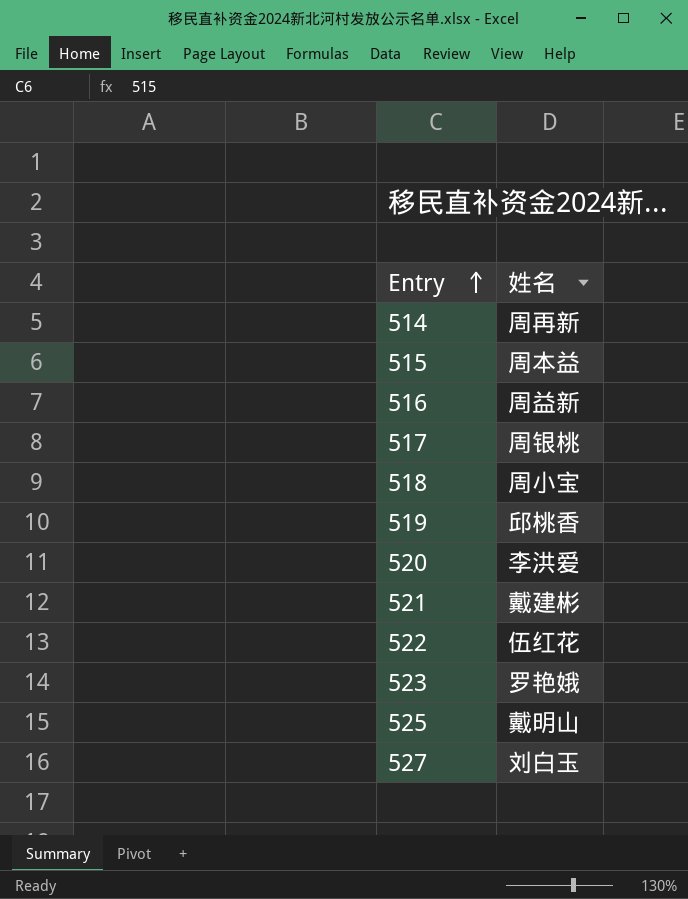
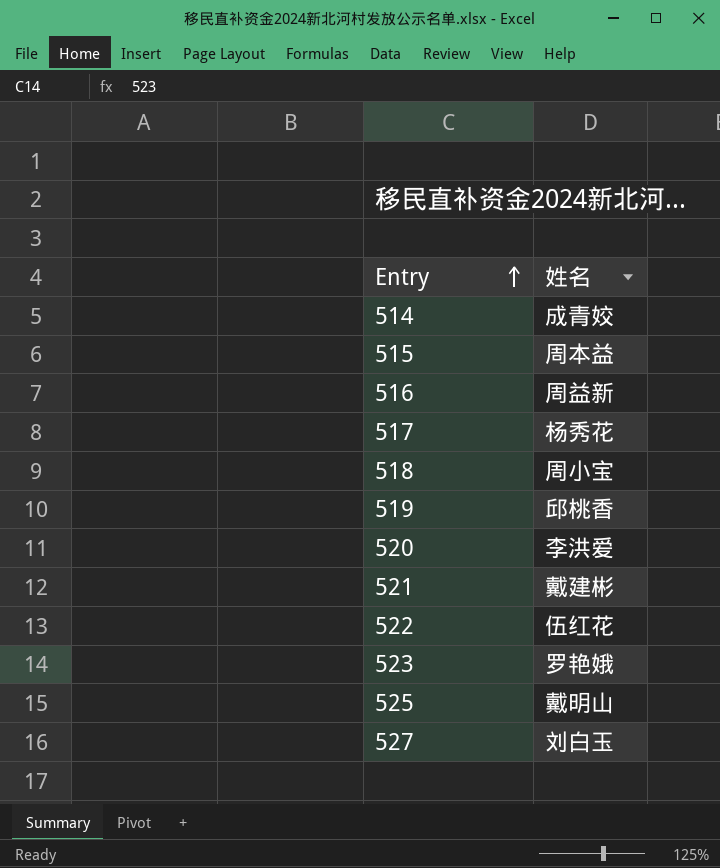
514 | 姓名: 周再新 -> 成青姣
517 | 姓名: 周银桃 -> 杨秀花

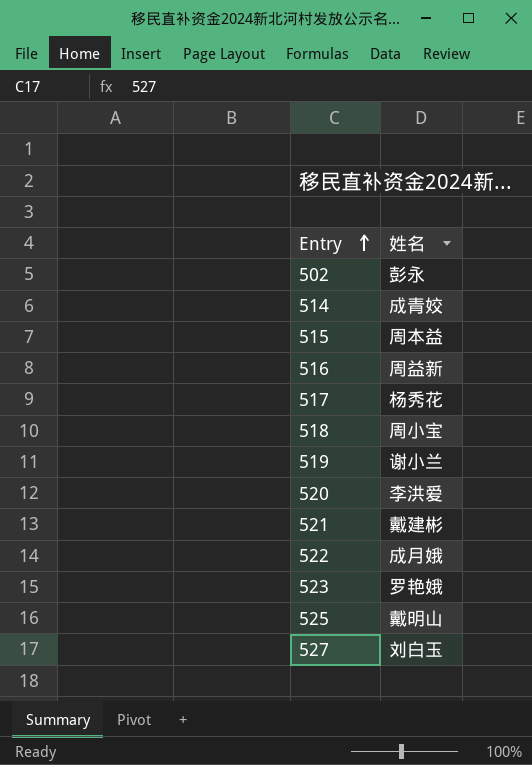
row 502: none -> 彭永
519 | 姓名: 邱桃香 -> 谢小兰
522 | 姓名: 伍红花 -> 成月娥

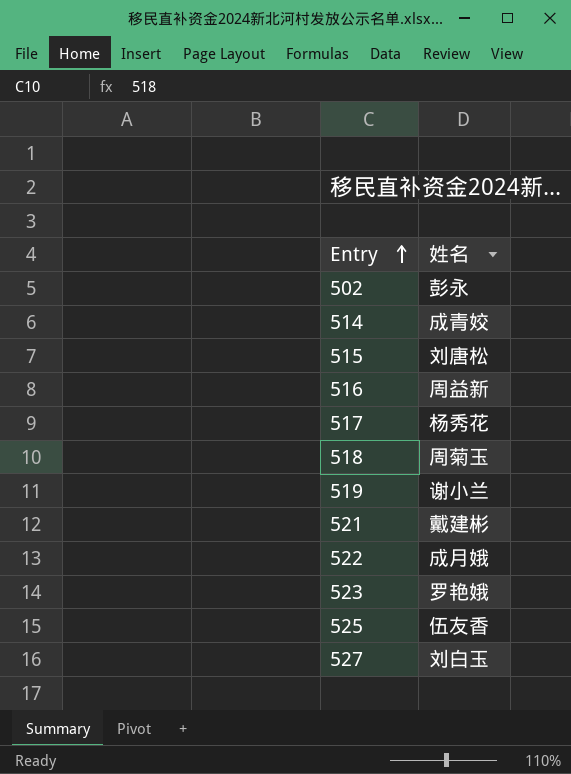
row 520: 李洪爱 -> none
515 | 姓名: 周本益 -> 刘唐松
518 | 姓名: 周小宝 -> 周菊玉
525 | 姓名: 戴明山 -> 伍友香

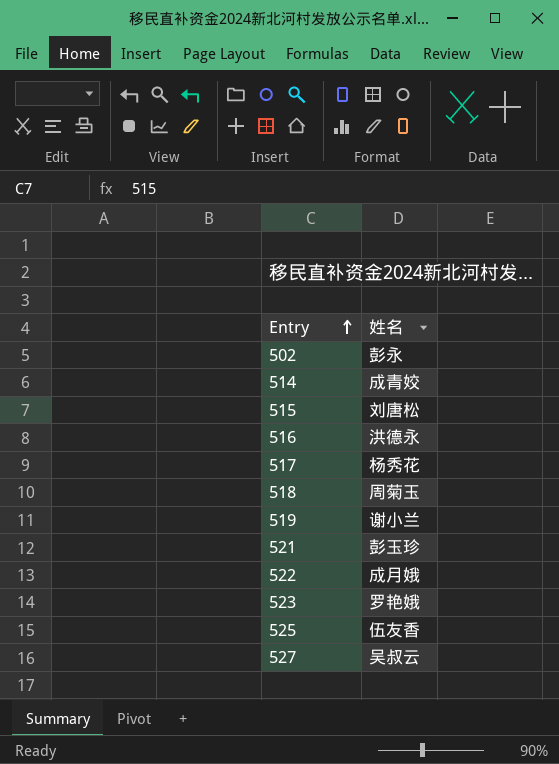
516 | 姓名: 周益新 -> 洪德永
521 | 姓名: 戴建彬 -> 彭玉珍
527 | 姓名: 刘白玉 -> 吴叔云

